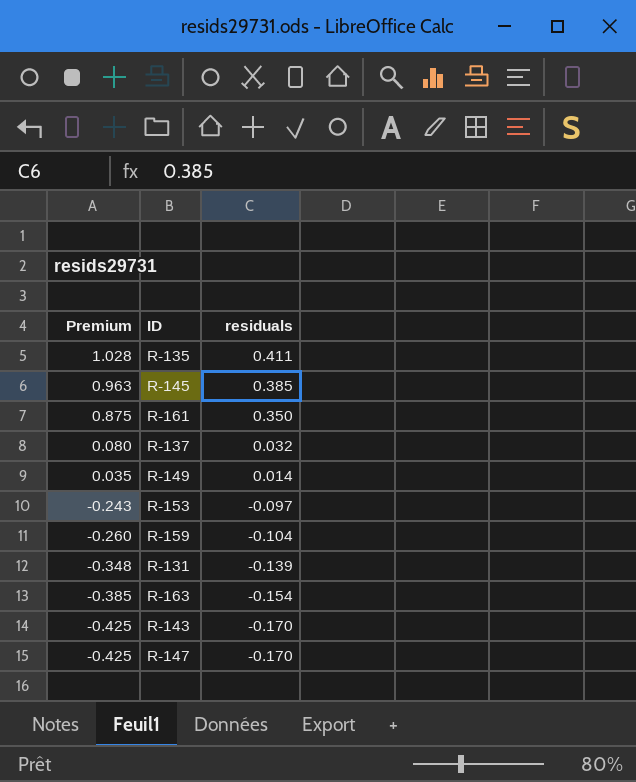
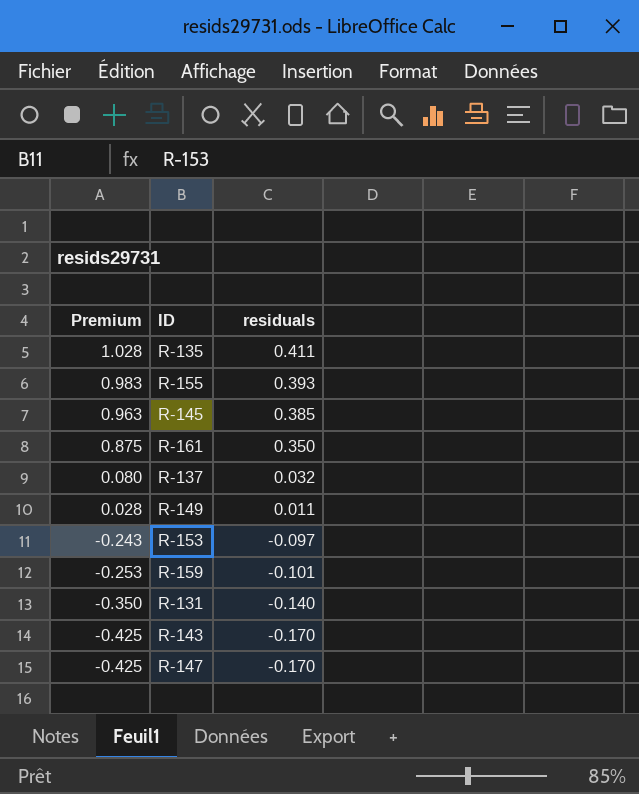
row R-163: -0.385 | -0.154 -> none
row R-155: none -> 0.983 | 0.393
R-149 | Premium: 0.035 -> 0.028
R-149 | residuals: 0.014 -> 0.011
R-159 | Premium: -0.260 -> -0.253
R-159 | residuals: -0.104 -> -0.101
R-131 | Premium: -0.348 -> -0.350
R-131 | residuals: -0.139 -> -0.140

